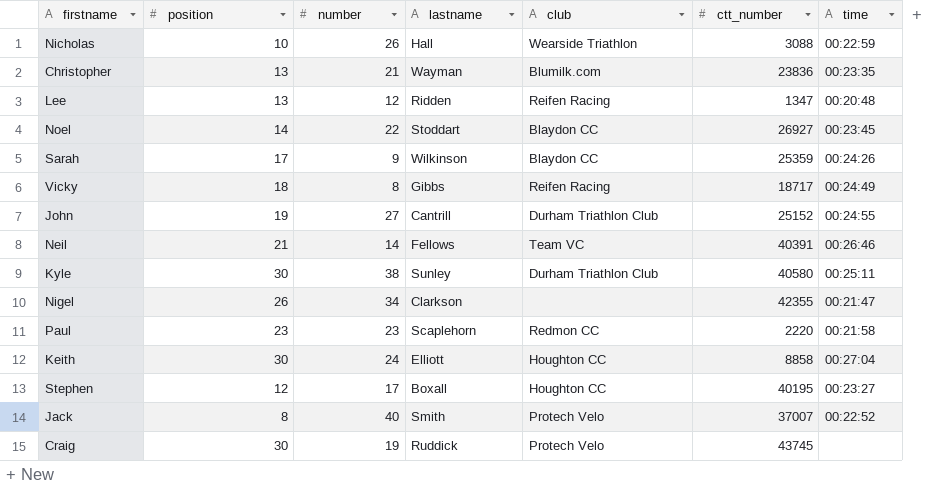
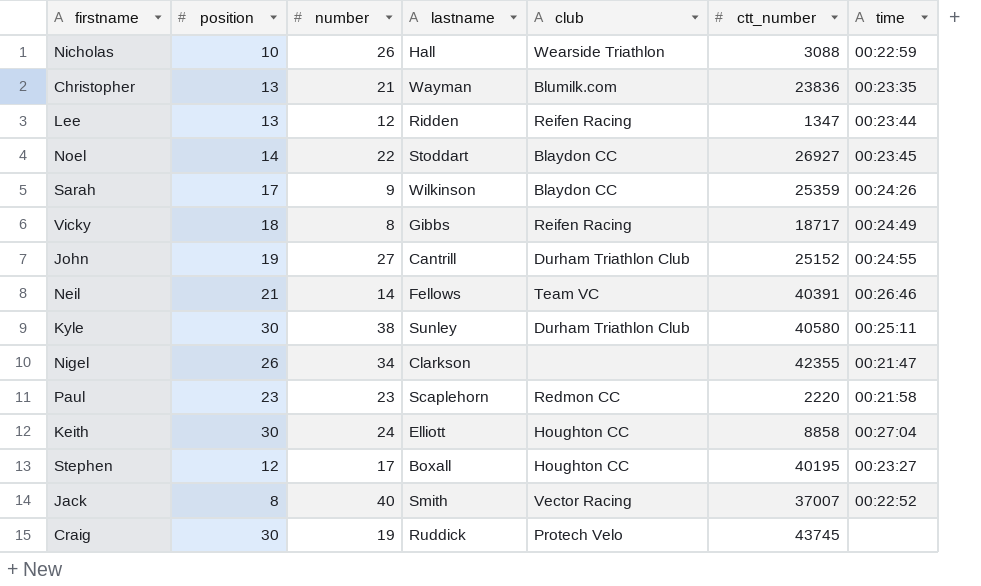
Lee | time: 00:20:48 -> 00:23:44
Jack | club: Protech Velo -> Vector Racing

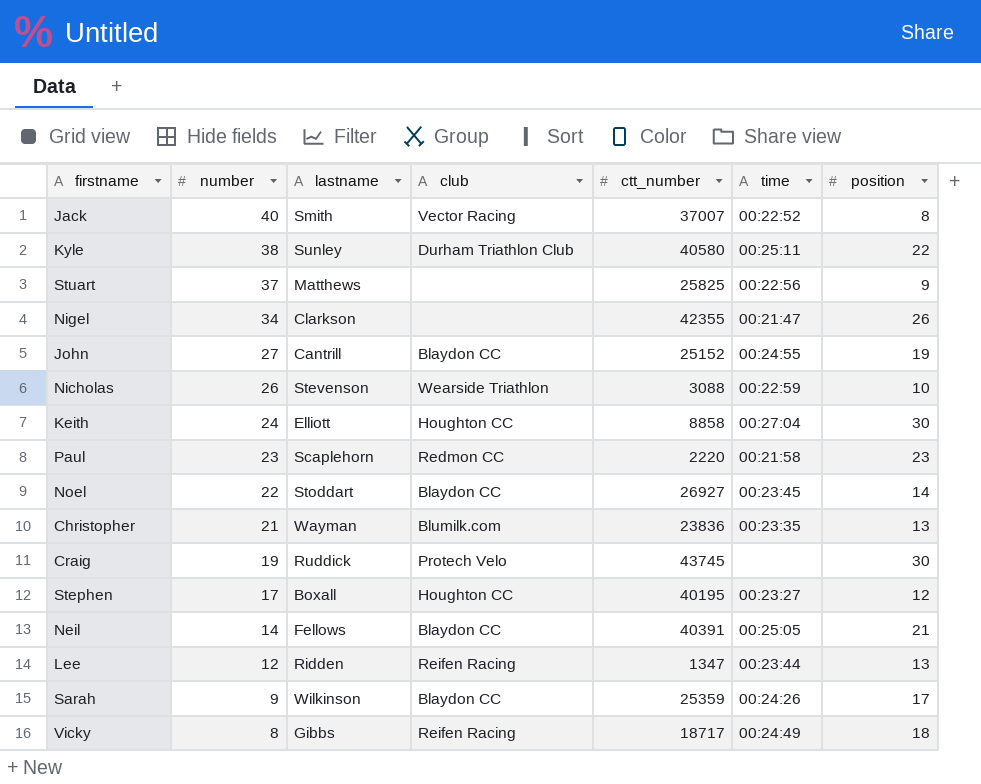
row order: none -> number descending
column position | position: 2 -> 7
Kyle | position: 30 -> 22
row Stuart: none -> 37 | Matthews | none | 25825 | 00:22:56 | 9
John | club: Durham Triathlon Club -> Blaydon CC
Nicholas | lastname: Hall -> Stevenson
Neil | club: Team VC -> Blaydon CC
Neil | time: 00:26:46 -> 00:25:05

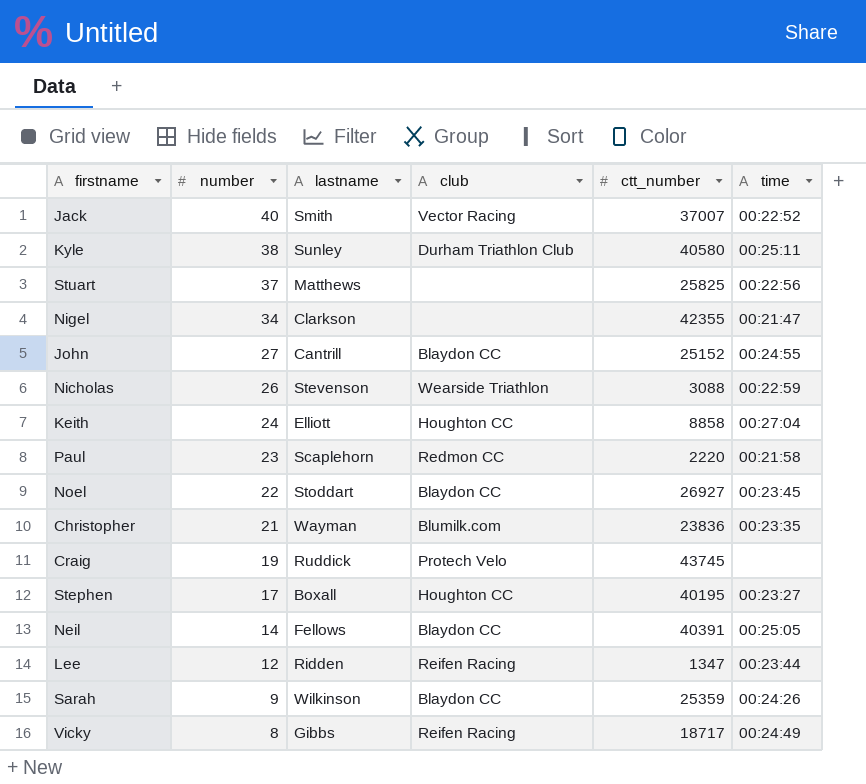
column position | position: 7 -> none

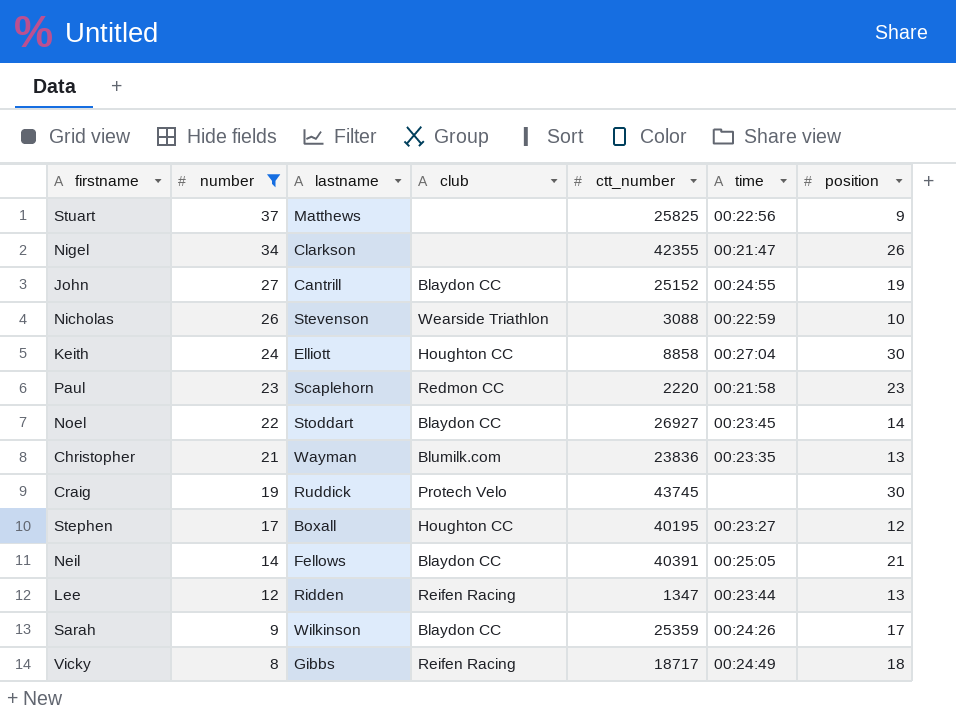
filter: none -> number <= 37
column position | position: none -> 7

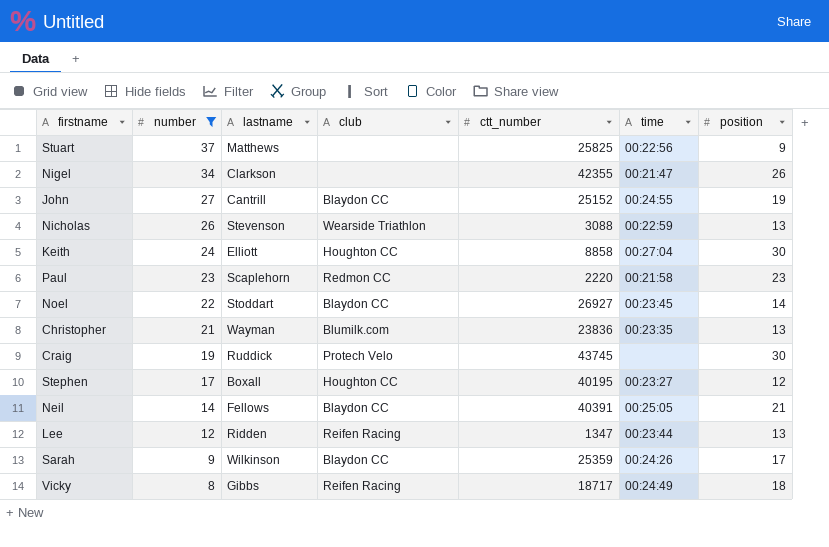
Nicholas | position: 10 -> 13

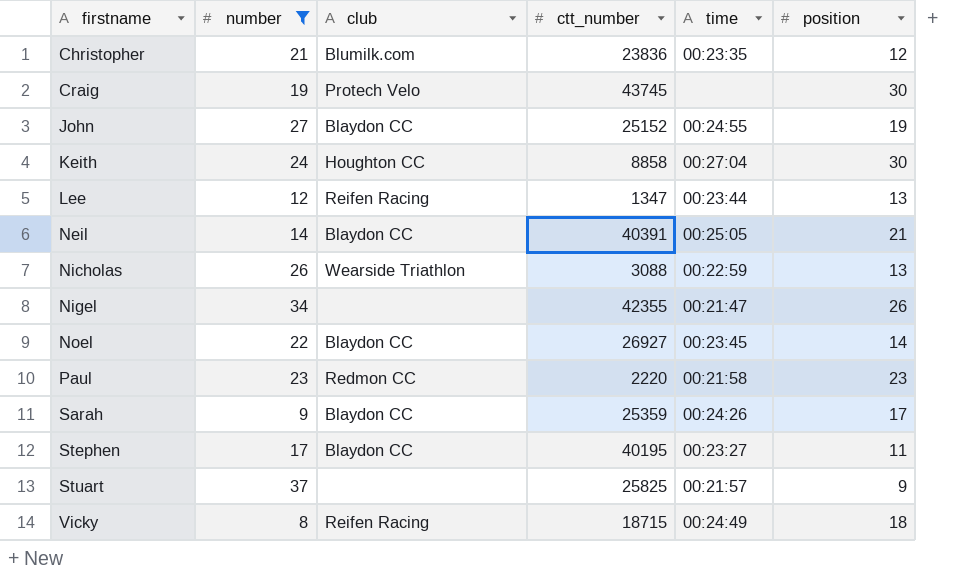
row order: number descending -> firstname ascending
column lastname | position: 3 -> none
Christopher | position: 13 -> 12
Stephen | club: Houghton CC -> Blaydon CC
Stephen | position: 12 -> 11
Stuart | time: 00:22:56 -> 00:21:57
Vicky | ctt_number: 18717 -> 18715

